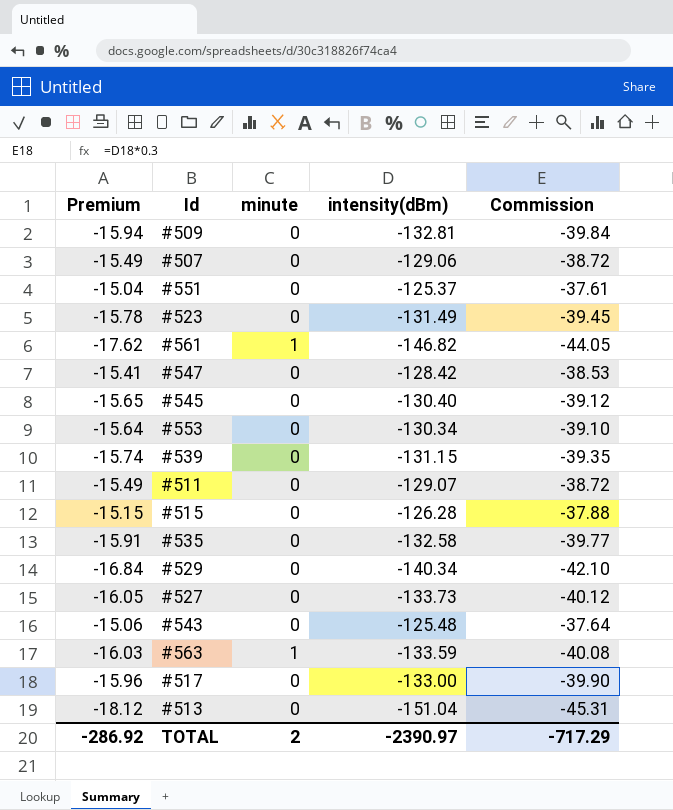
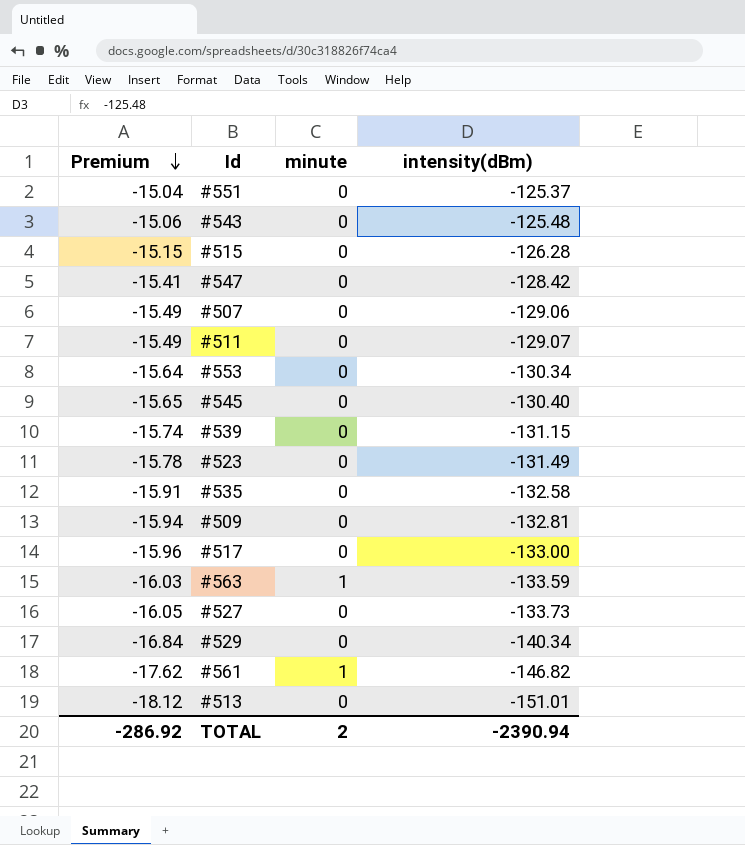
row order: none -> Premium descending
column Commission | formula: [intensity(dBm)] * 0.3 -> none
#513 | intensity(dBm): -151.04 -> -151.01
TOTAL | intensity(dBm): -2390.97 -> -2390.94

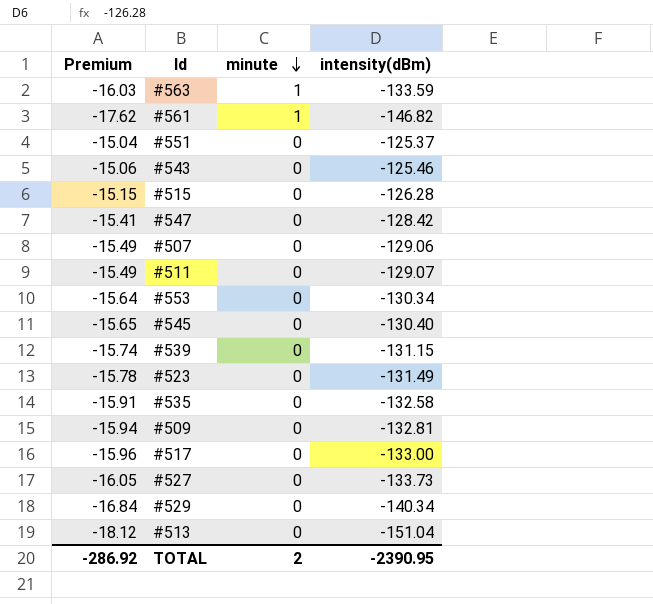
row order: Premium descending -> minute descending
#543 | intensity(dBm): -125.48 -> -125.46
#513 | intensity(dBm): -151.01 -> -151.04
TOTAL | intensity(dBm): -2390.94 -> -2390.95

